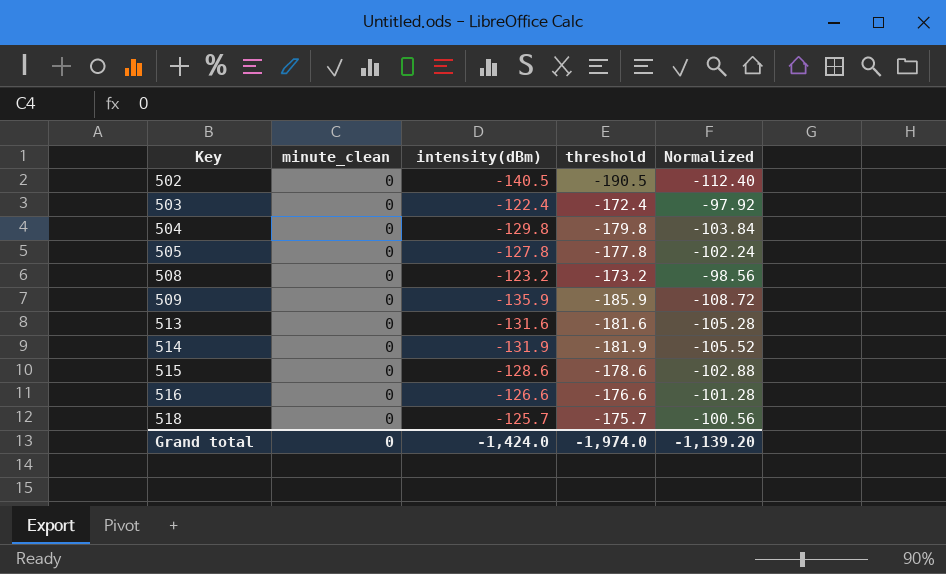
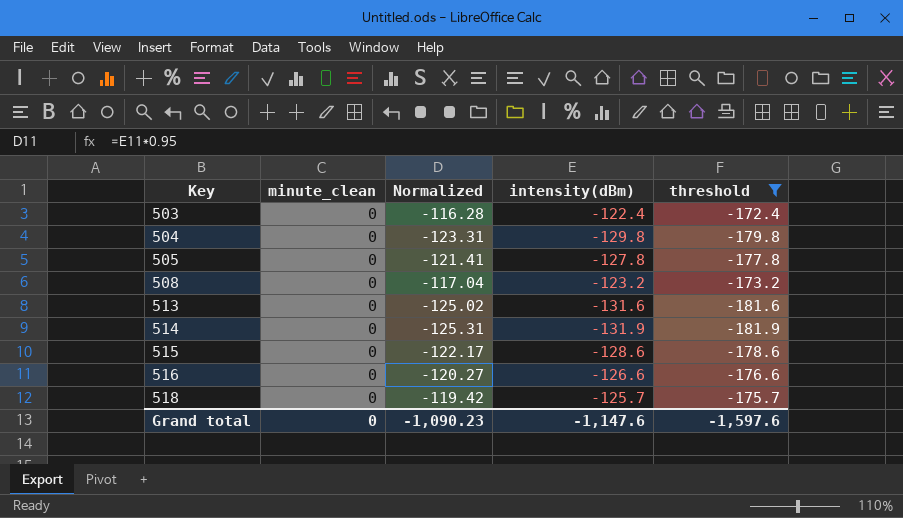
filter: none -> threshold >= -181.9
column Normalized | formula: [intensity(dBm)] * 0.8 -> [intensity(dBm)] * 0.95
column Normalized | position: 5 -> 3
Grand total | Normalized: -1,139.20 -> -1,090.23
Grand total | intensity(dBm): -1,424.0 -> -1,147.6
Grand total | threshold: -1,974.0 -> -1,597.6

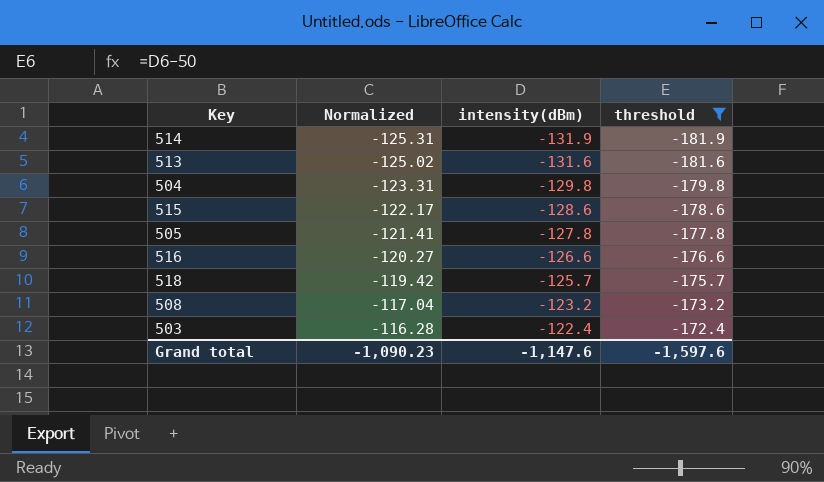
row order: Key ascending -> Normalized ascending
column minute_clean | position: 2 -> none

